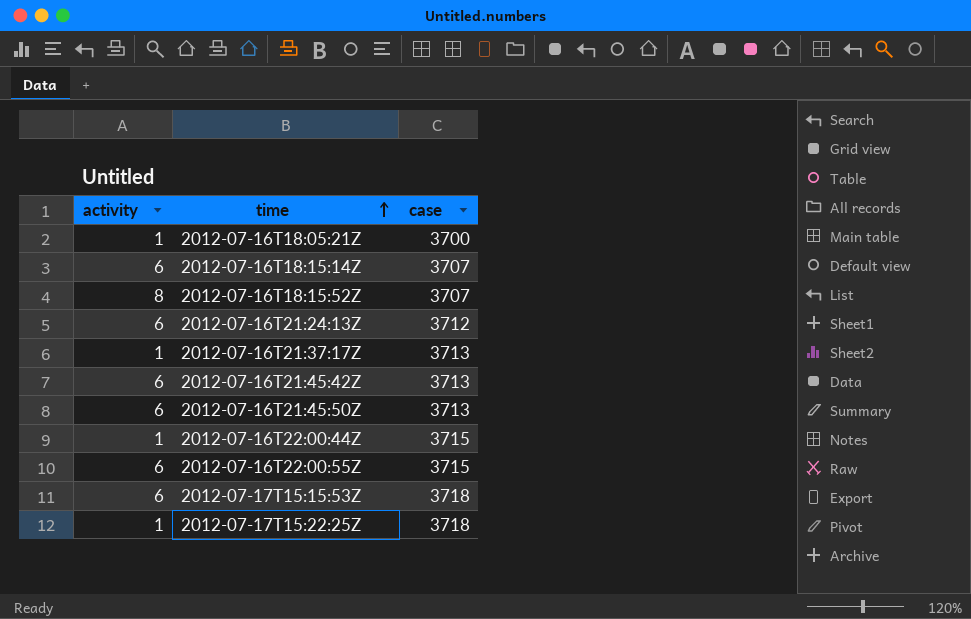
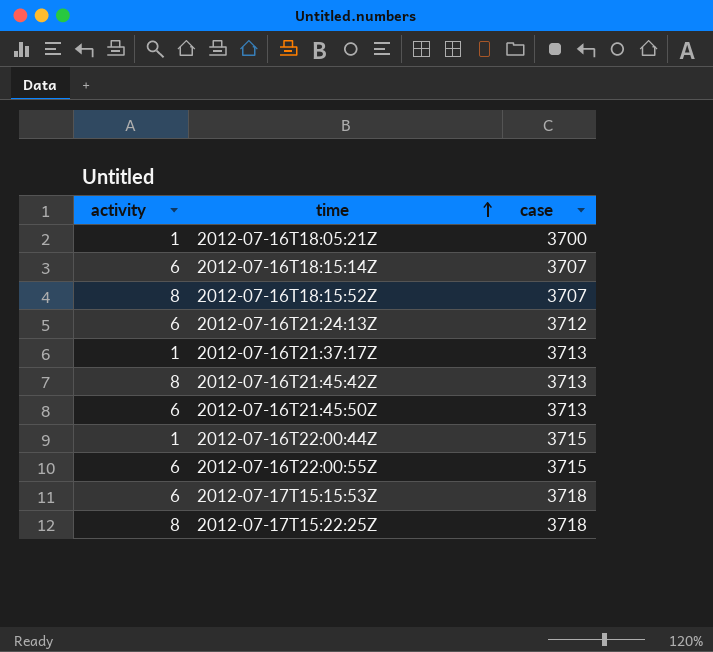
2012-07-16T21:45:42Z | activity: 6 -> 8
2012-07-17T15:22:25Z | activity: 1 -> 8

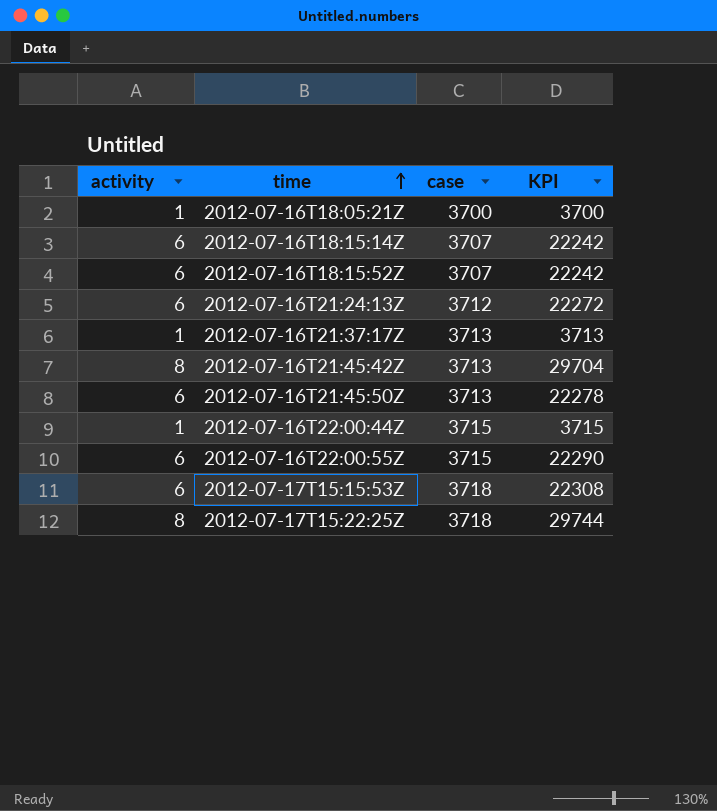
column KPI | formula: none -> [activity] * [case]
2012-07-16T18:15:52Z | activity: 8 -> 6

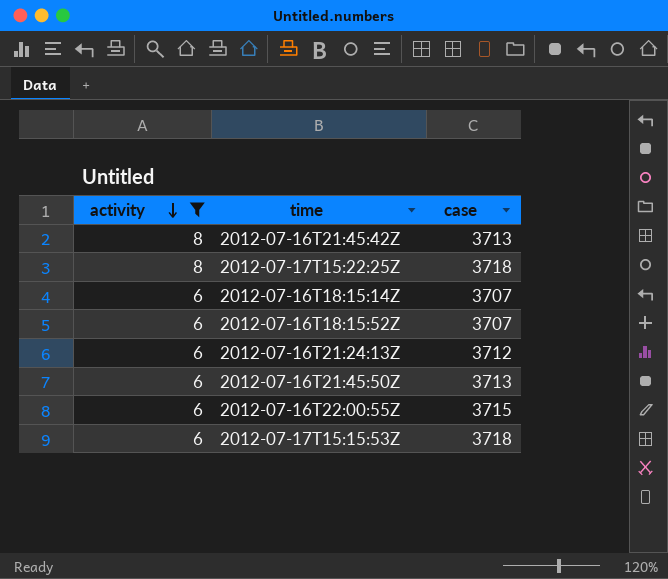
filter: none -> activity != 1
row order: time ascending -> activity descending
column KPI | formula: [activity] * [case] -> none

